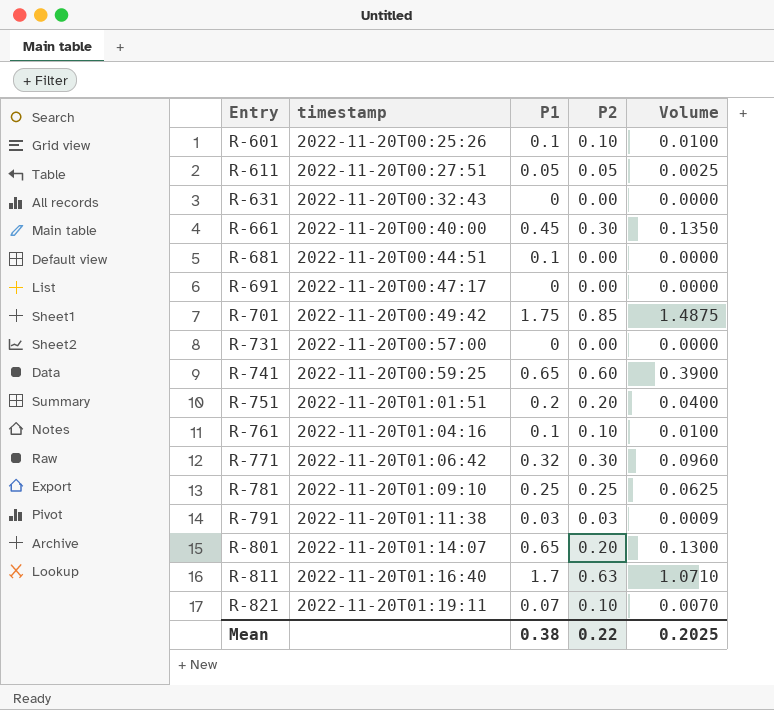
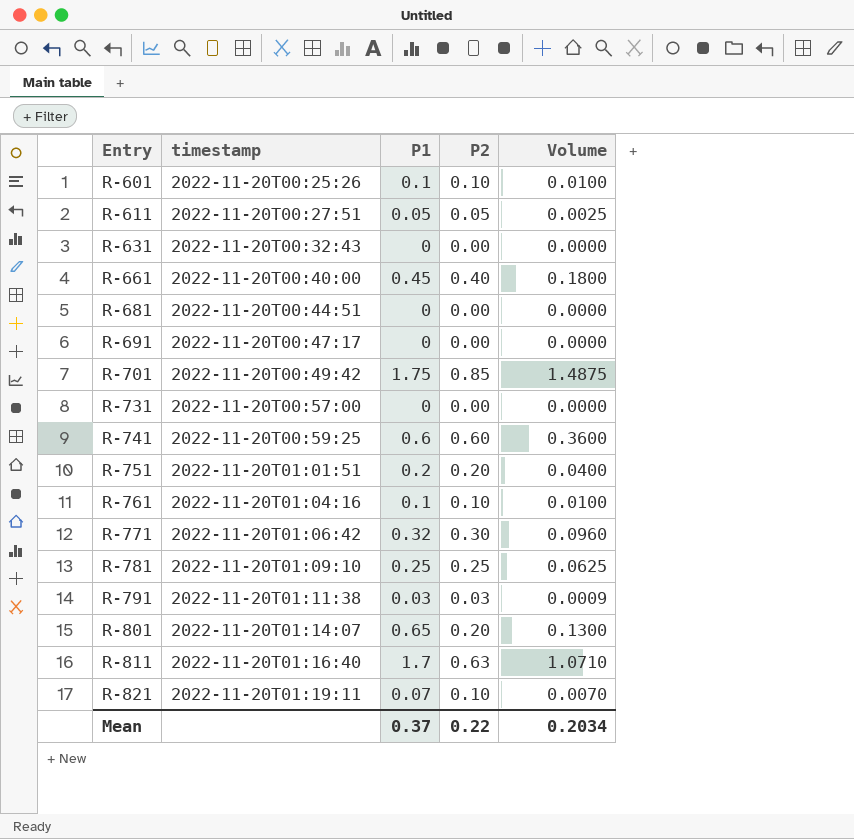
R-661 | P2: 0.30 -> 0.40
R-661 | Volume: 0.1350 -> 0.1800
R-681 | P1: 0.1 -> 0
R-741 | P1: 0.65 -> 0.6
R-741 | Volume: 0.3900 -> 0.3600
Mean | P1: 0.38 -> 0.37
Mean | Volume: 0.2025 -> 0.2034

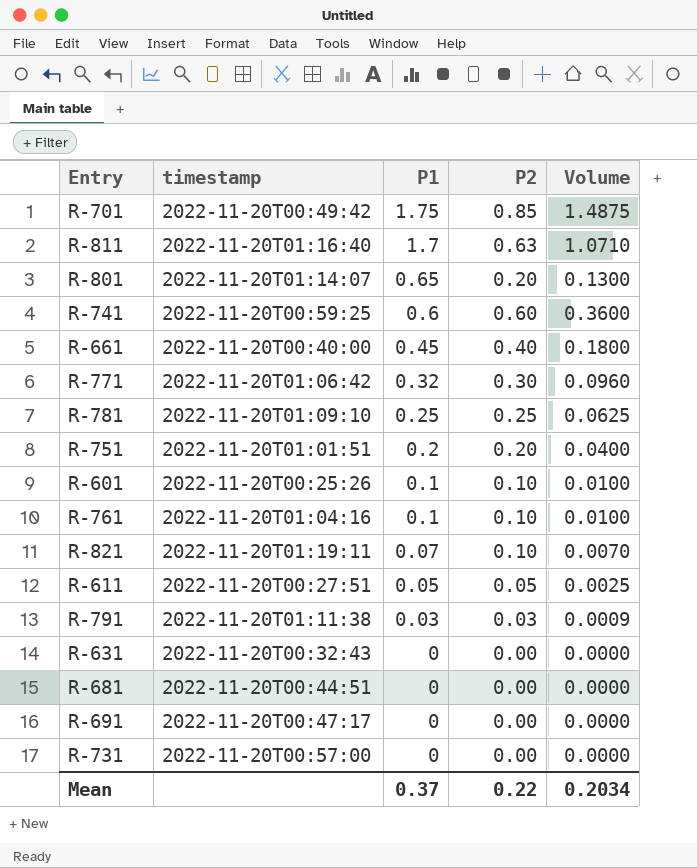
row order: Entry ascending -> P1 descending

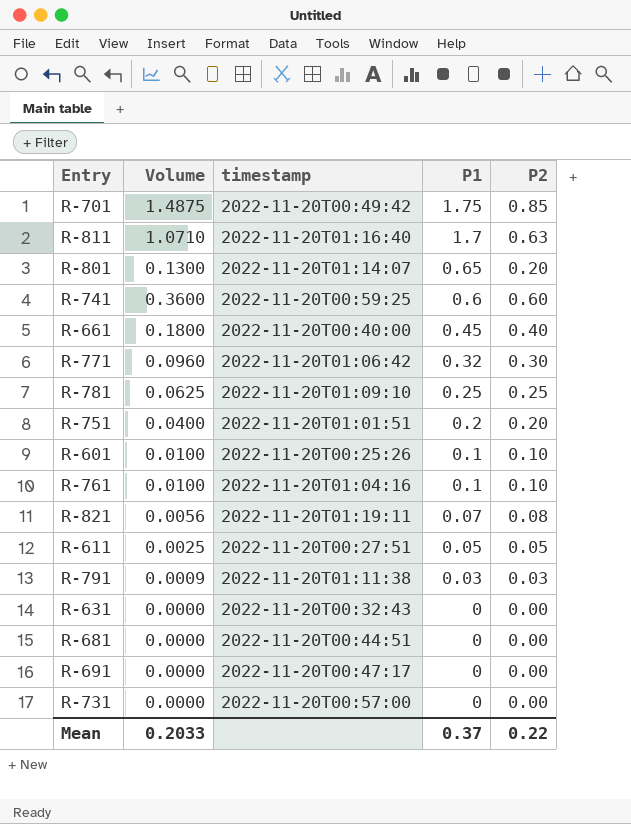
column Volume | position: 5 -> 2
R-821 | Volume: 0.0070 -> 0.0056
R-821 | P2: 0.10 -> 0.08
Mean | Volume: 0.2034 -> 0.2033

